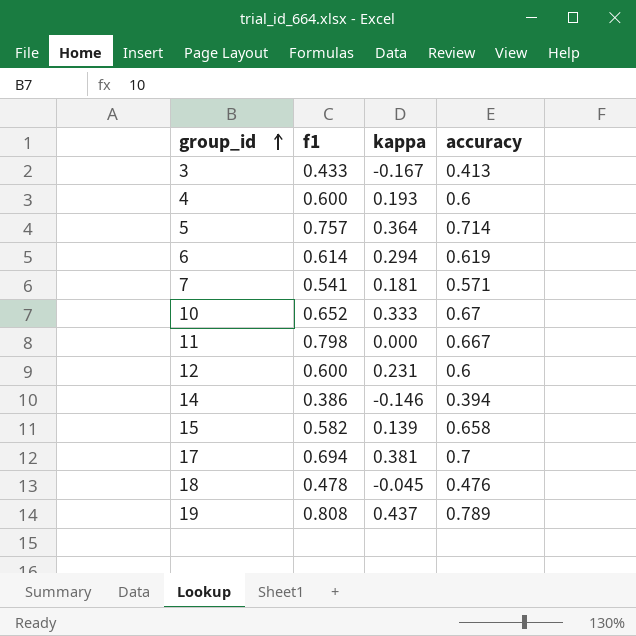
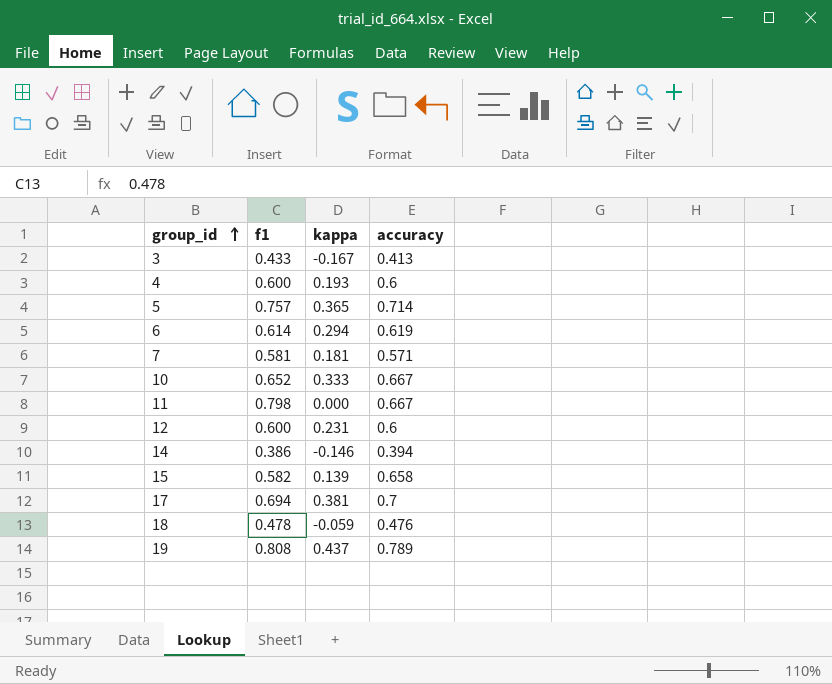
5 | kappa: 0.364 -> 0.365
7 | f1: 0.541 -> 0.581
10 | accuracy: 0.67 -> 0.667
18 | kappa: -0.045 -> -0.059

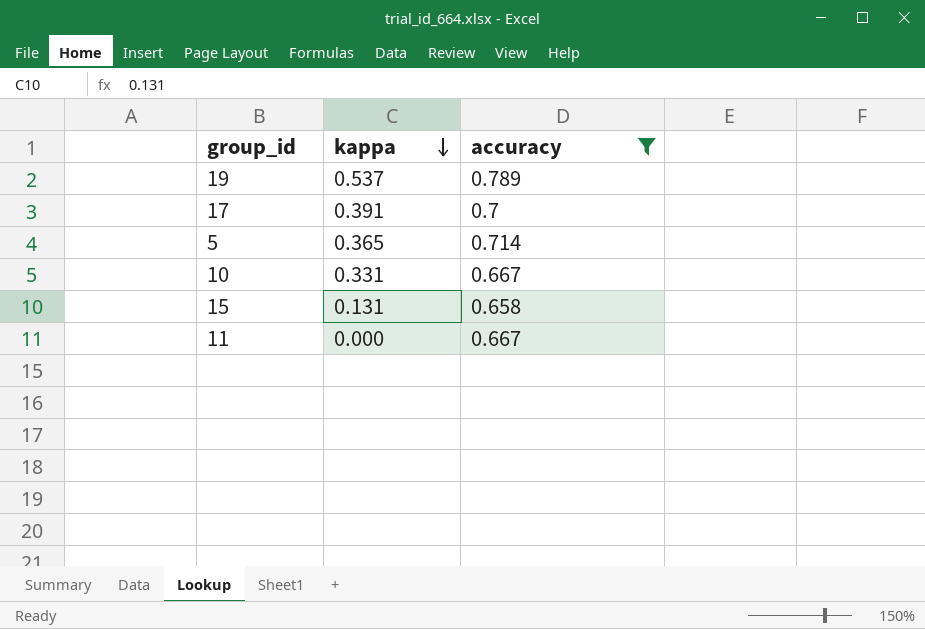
filter: none -> accuracy >= 0.658
row order: group_id ascending -> kappa descending
column f1 | position: 2 -> none
19 | kappa: 0.437 -> 0.537
17 | kappa: 0.381 -> 0.391
10 | kappa: 0.333 -> 0.331
15 | kappa: 0.139 -> 0.131

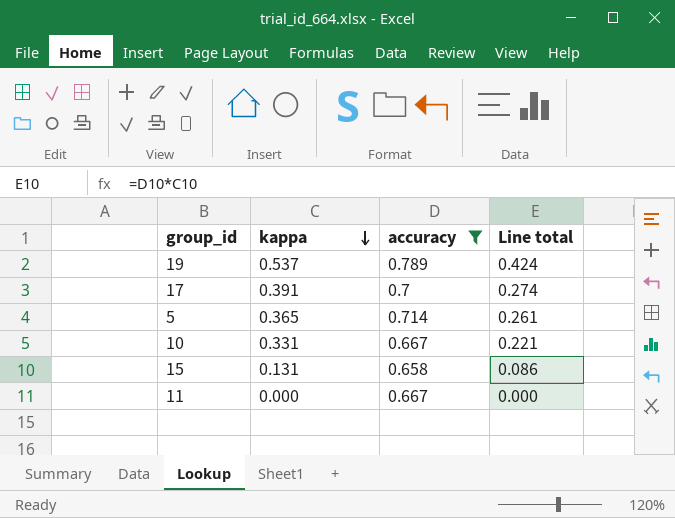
column Line total | formula: none -> [kappa] * [accuracy]

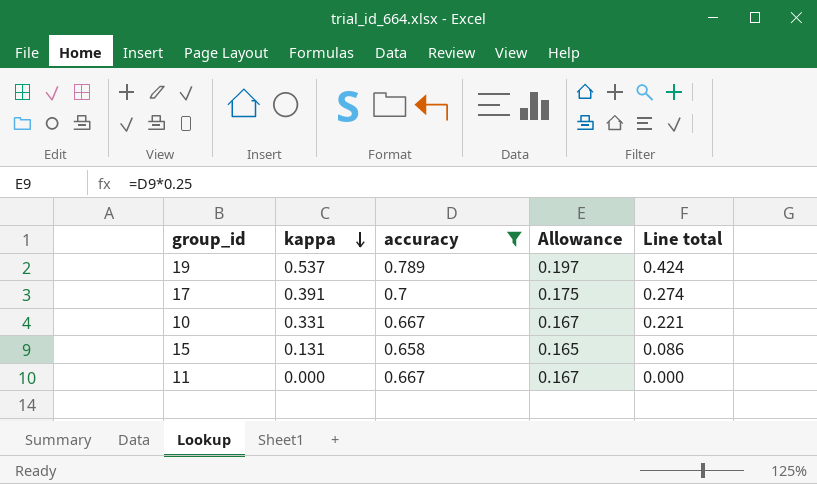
column Allowance | formula: none -> [accuracy] * 0.25
row 5: 0.365 | 0.714 | 0.261 -> none

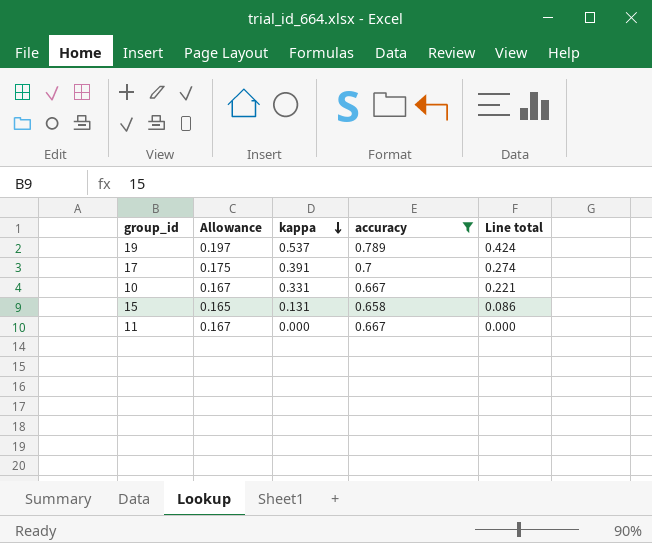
column Allowance | position: 4 -> 2

